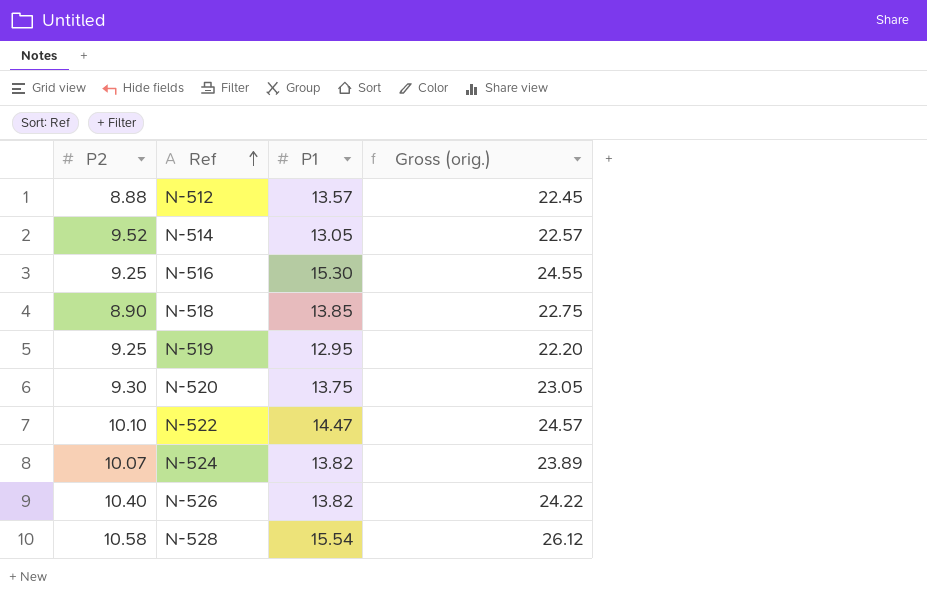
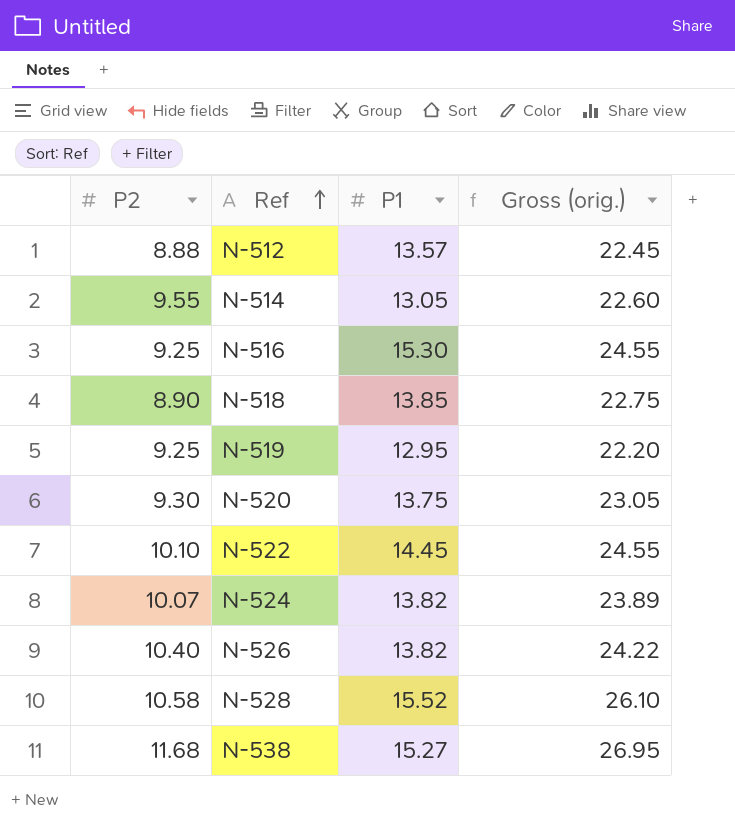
N-514 | P2: 9.52 -> 9.55
N-514 | Gross (orig.): 22.57 -> 22.60
N-522 | P1: 14.47 -> 14.45
N-522 | Gross (orig.): 24.57 -> 24.55
N-528 | P1: 15.54 -> 15.52
N-528 | Gross (orig.): 26.12 -> 26.10
row N-538: none -> 11.68 | 15.27 | 26.95

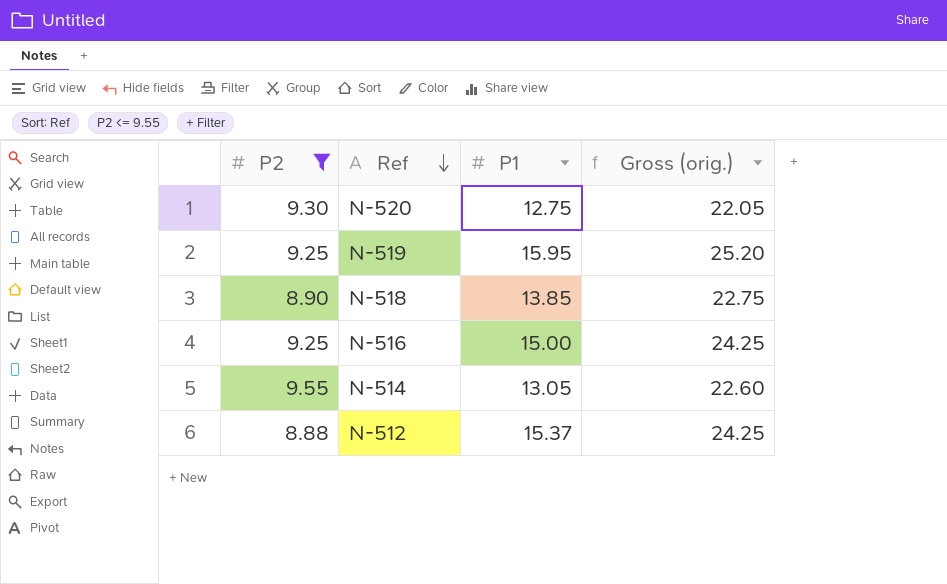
filter: none -> P2 <= 9.55
row order: Ref ascending -> Ref descending
N-520 | P1: 13.75 -> 12.75
N-520 | Gross (orig.): 23.05 -> 22.05
N-519 | P1: 12.95 -> 15.95
N-519 | Gross (orig.): 22.20 -> 25.20
N-516 | P1: 15.30 -> 15.00
N-516 | Gross (orig.): 24.55 -> 24.25
N-512 | P1: 13.57 -> 15.37
N-512 | Gross (orig.): 22.45 -> 24.25

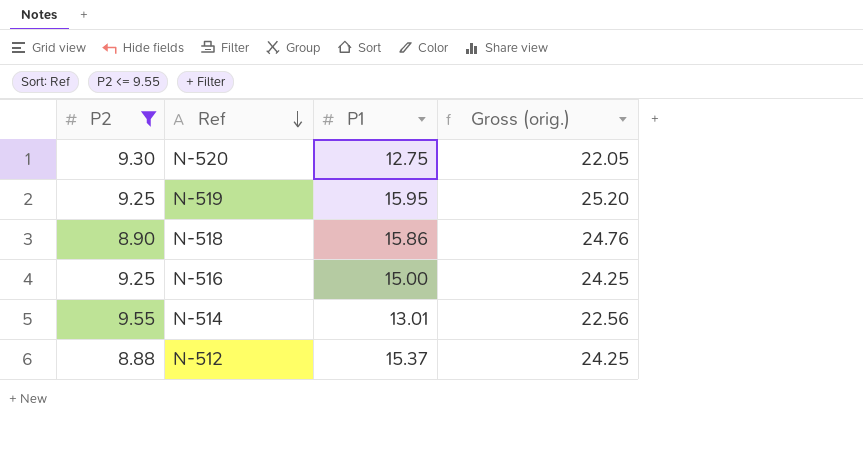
N-518 | P1: 13.85 -> 15.86
N-518 | Gross (orig.): 22.75 -> 24.76
N-514 | P1: 13.05 -> 13.01
N-514 | Gross (orig.): 22.60 -> 22.56

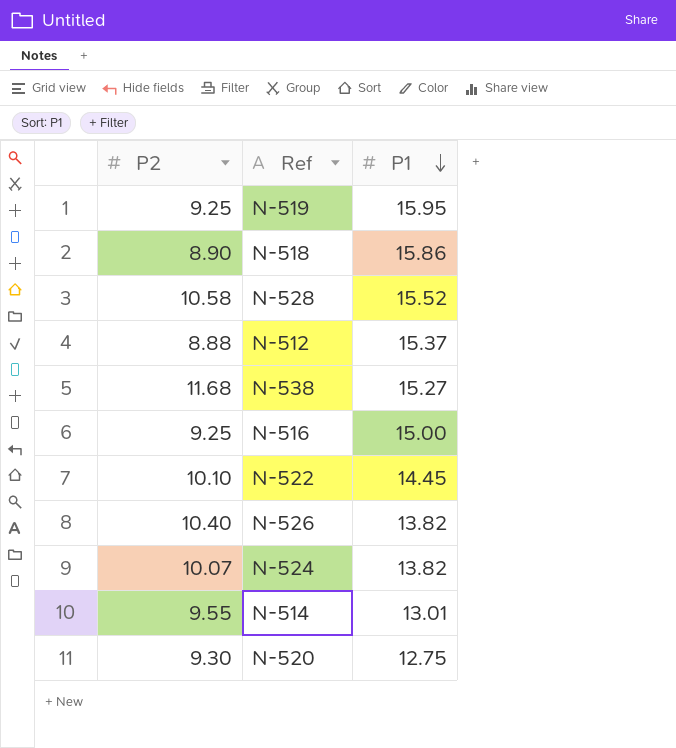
filter: P2 <= 9.55 -> none
row order: Ref descending -> P1 descending
column Gross (orig.) | formula: [P2] + [P1] -> none

